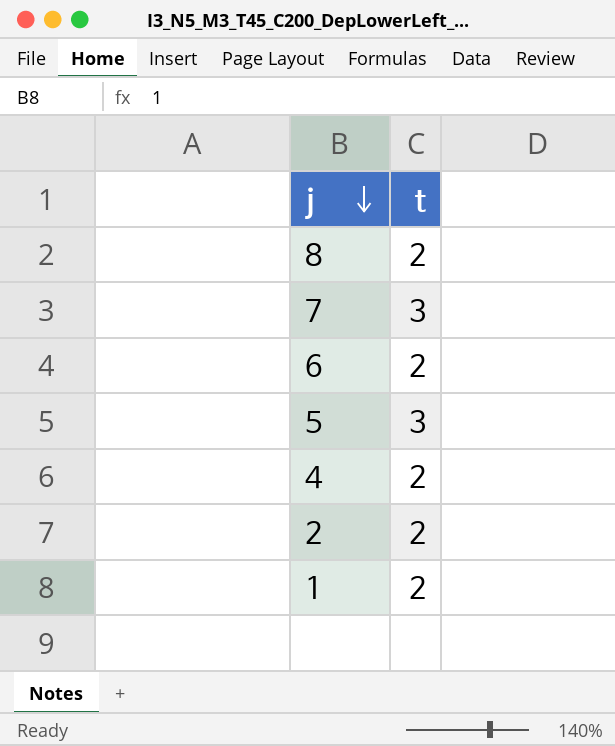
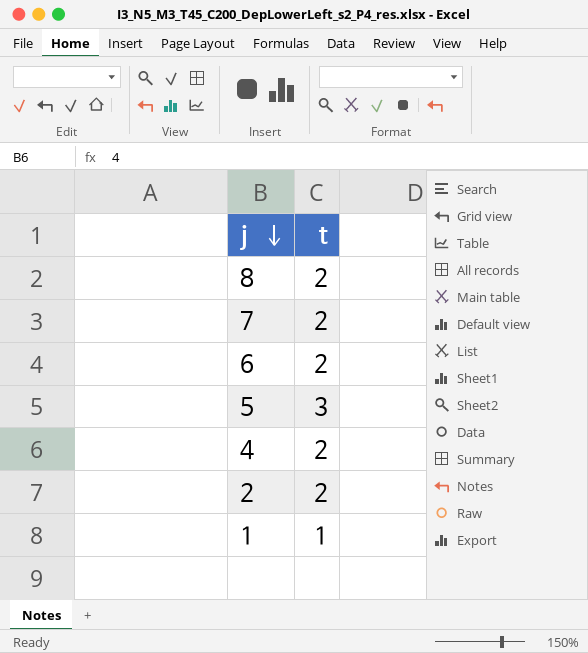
7 | t: 3 -> 2
1 | t: 2 -> 1

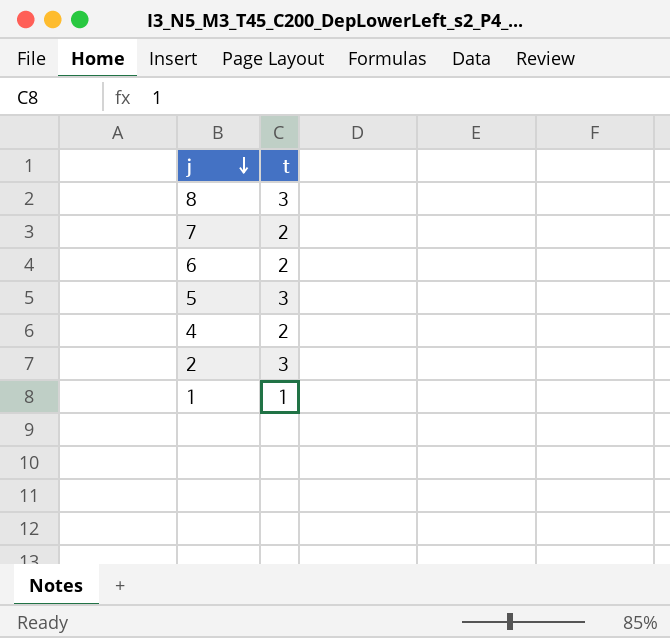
8 | t: 2 -> 3
2 | t: 2 -> 3

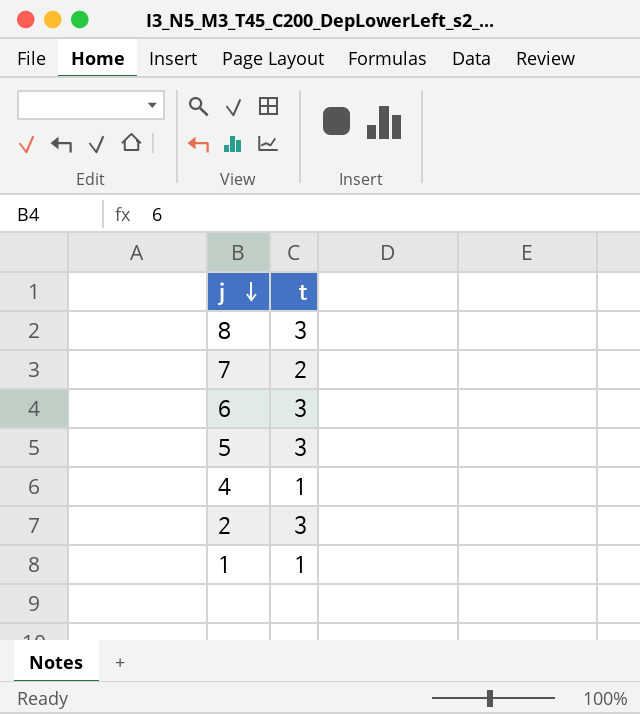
6 | t: 2 -> 3
4 | t: 2 -> 1

